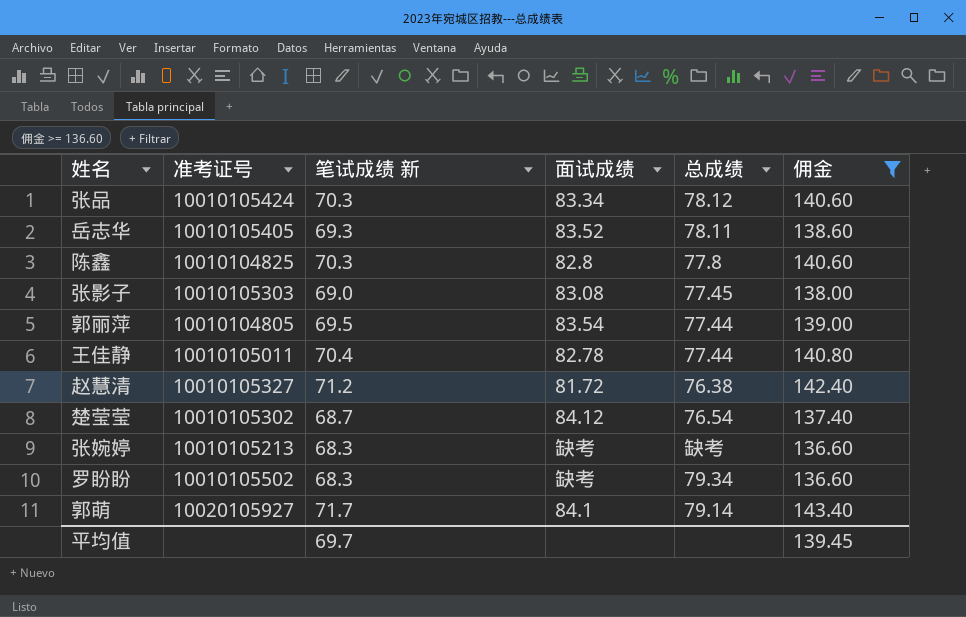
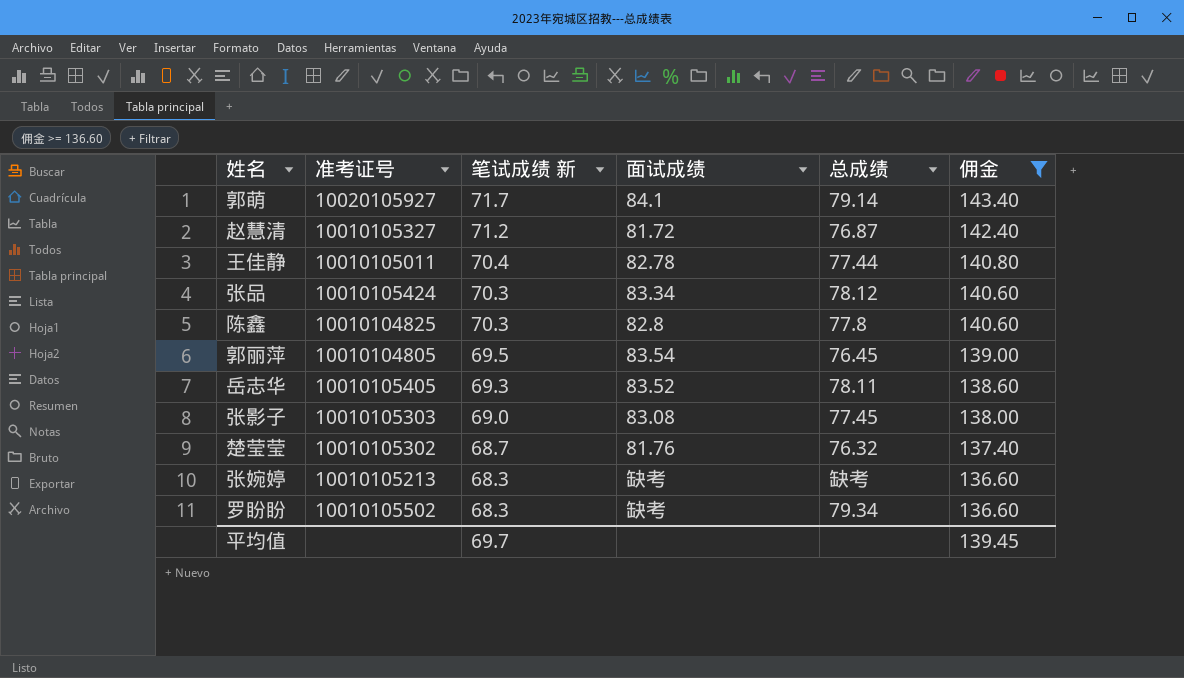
row order: none -> 笔试成绩 新 descending
赵慧清 | 总成绩: 76.38 -> 76.87
郭丽萍 | 总成绩: 77.44 -> 76.45
楚莹莹 | 面试成绩: 84.12 -> 81.76
楚莹莹 | 总成绩: 76.54 -> 76.32

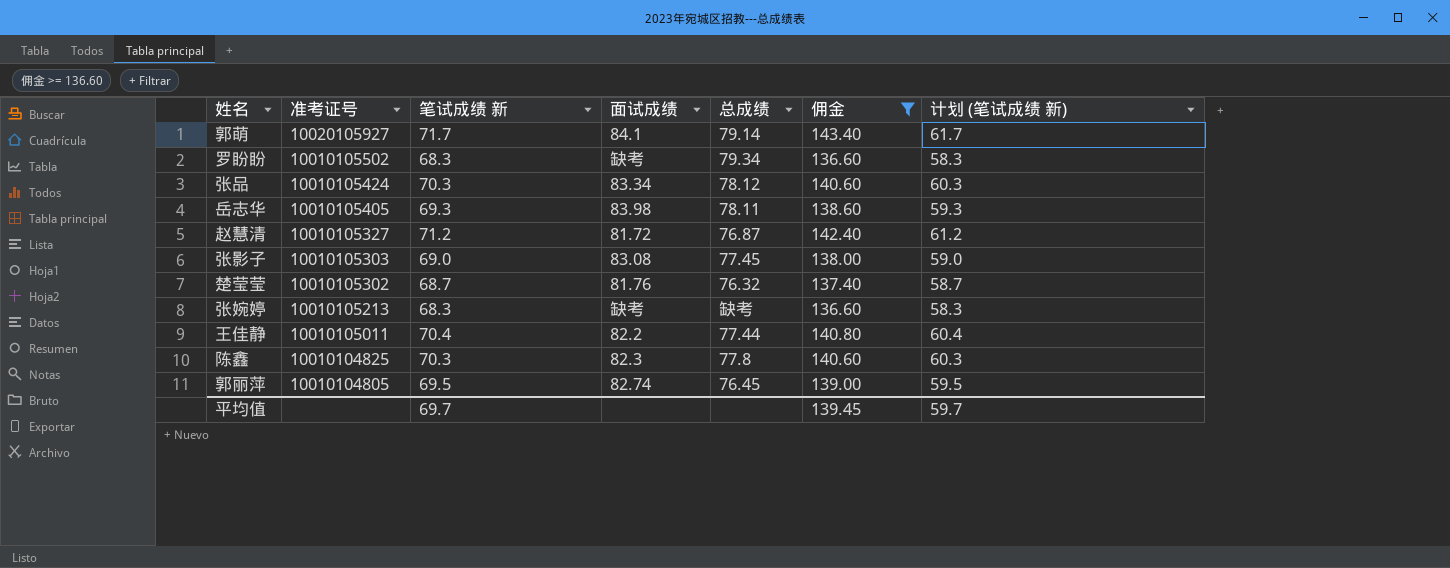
row order: 笔试成绩 新 descending -> 准考证号 descending
column 计划 (笔试成绩 新) | formula: none -> [笔试成绩 新] - 10
岳志华 | 面试成绩: 83.52 -> 83.98
王佳静 | 面试成绩: 82.78 -> 82.2
陈鑫 | 面试成绩: 82.8 -> 82.3
郭丽萍 | 面试成绩: 83.54 -> 82.74

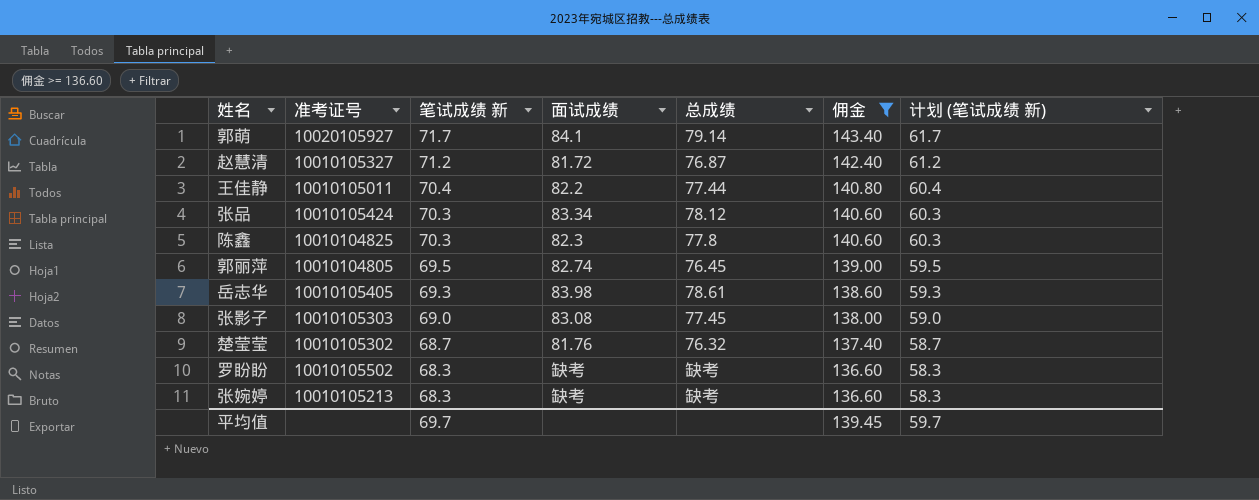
row order: 准考证号 descending -> 笔试成绩 新 descending
岳志华 | 总成绩: 78.11 -> 78.61
罗盼盼 | 总成绩: 79.34 -> 缺考

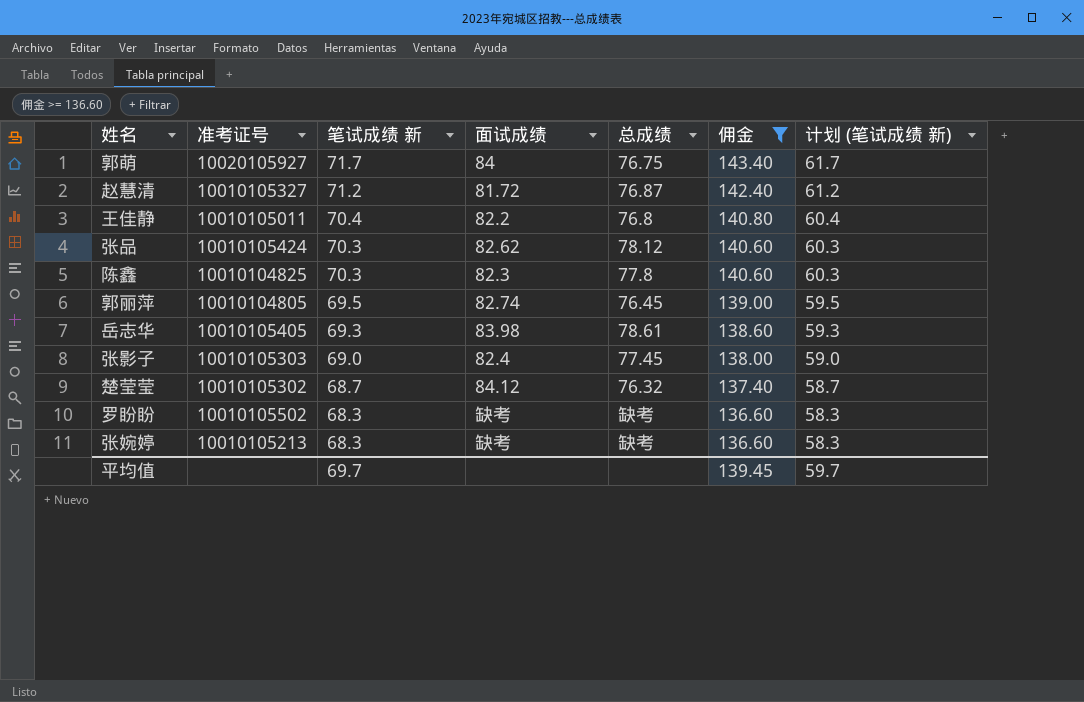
郭萌 | 面试成绩: 84.1 -> 84
郭萌 | 总成绩: 79.14 -> 76.75
王佳静 | 总成绩: 77.44 -> 76.8
张品 | 面试成绩: 83.34 -> 82.62
张影子 | 面试成绩: 83.08 -> 82.4
楚莹莹 | 面试成绩: 81.76 -> 84.12

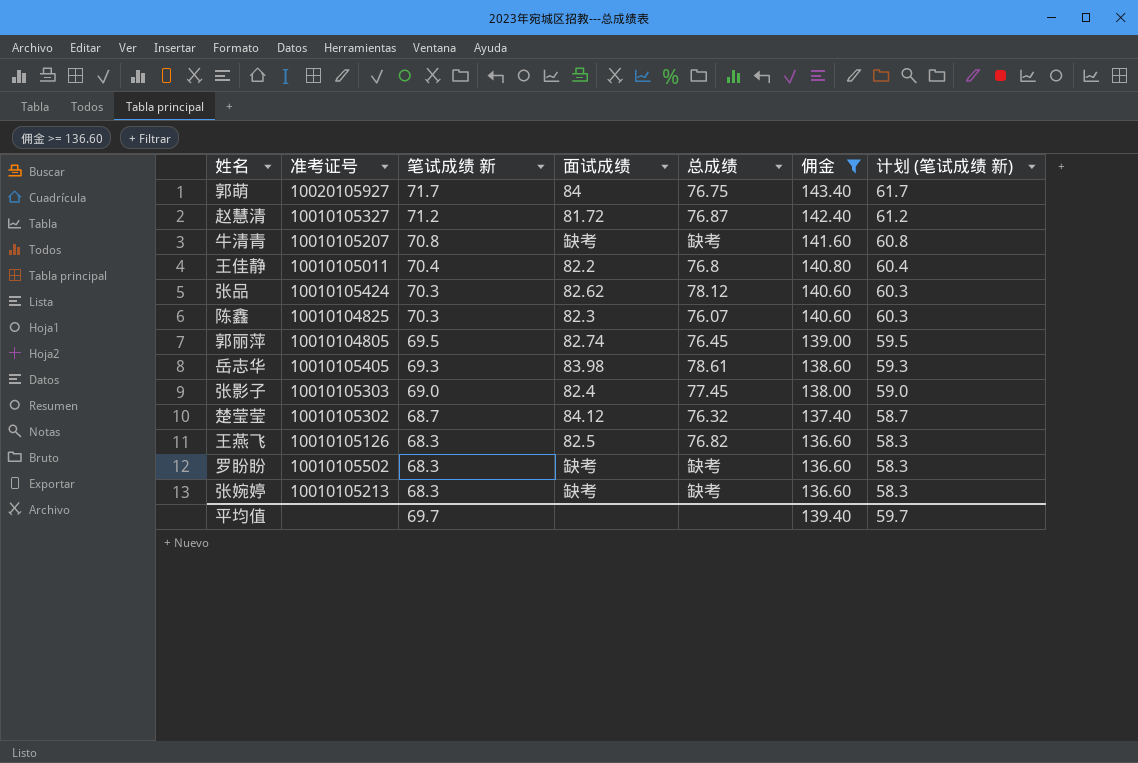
row 牛清青: none -> 10010105207 | 70.8 | 缺考 | 缺考 | 141.60 | 60.8
陈鑫 | 总成绩: 77.8 -> 76.07
row 王燕飞: none -> 10010105126 | 68.3 | 82.5 | 76.82 | 136.60 | 58.3
平均值 | 佣金: 139.45 -> 139.40

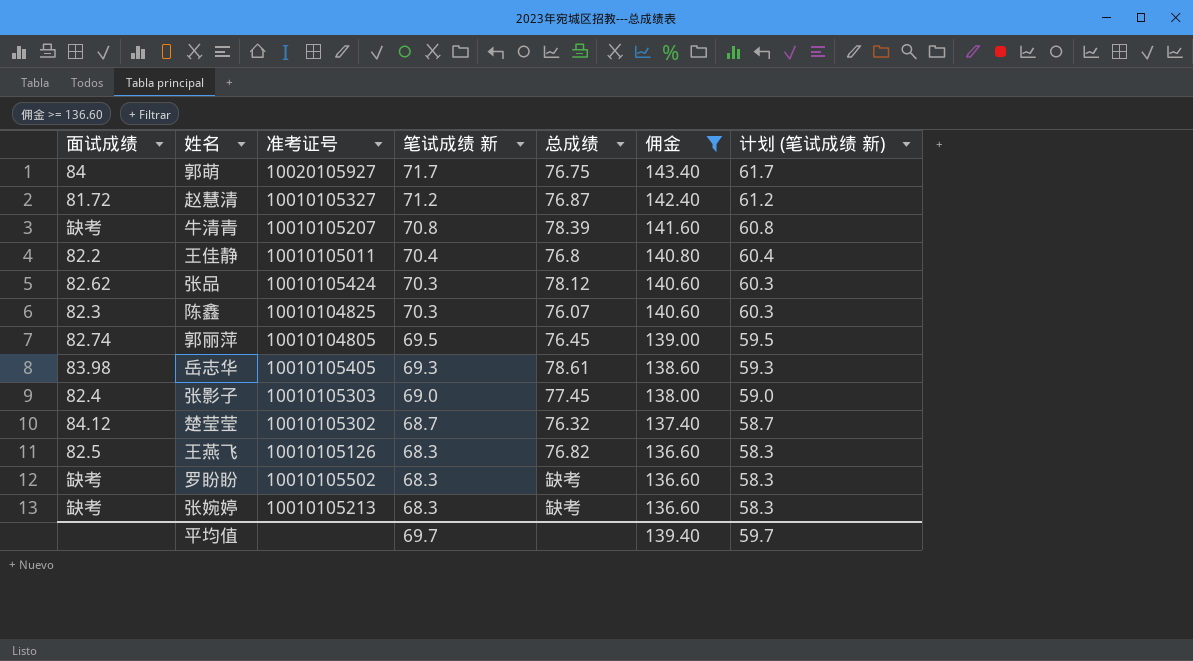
column 面试成绩 | position: 4 -> 1
牛清青 | 总成绩: 缺考 -> 78.39

